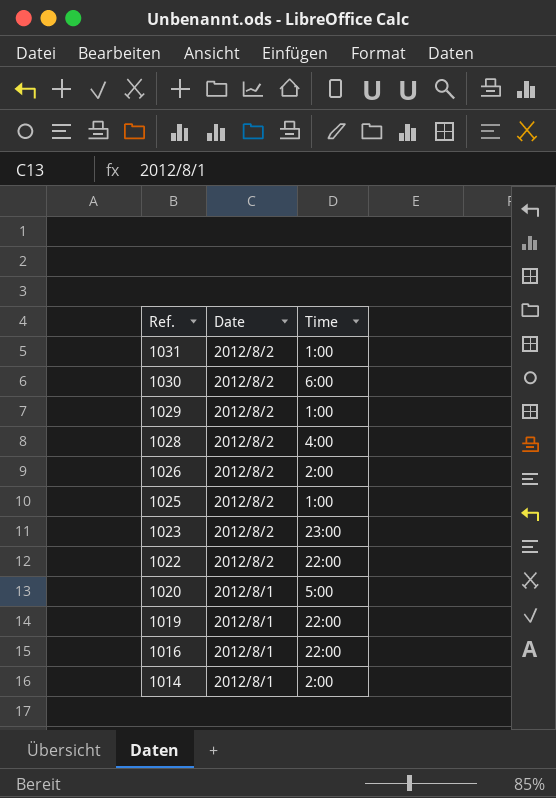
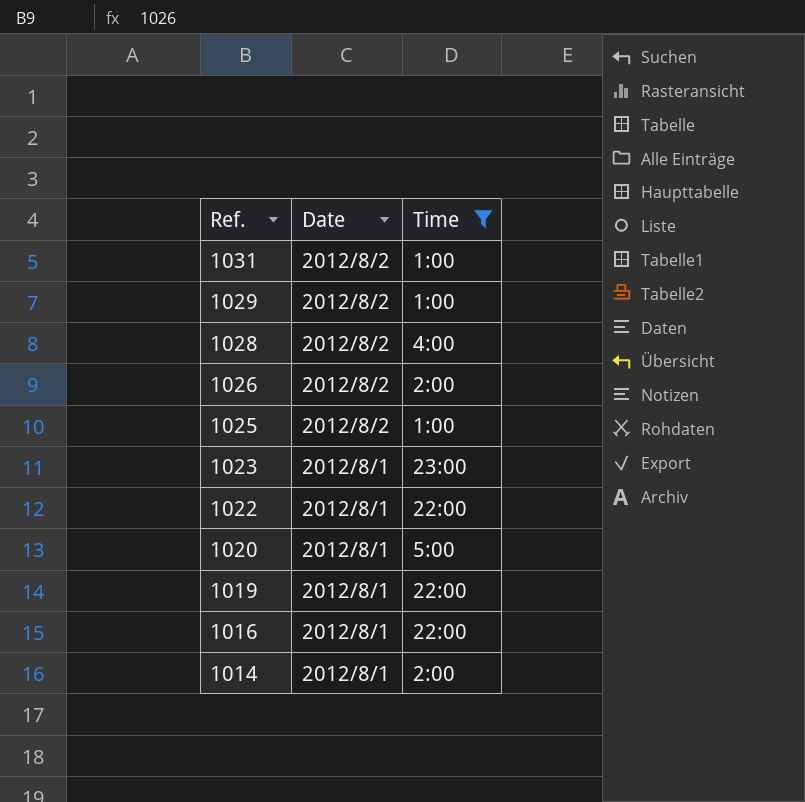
filter: none -> Time != 6:00
1023 | Date: 2012/8/2 -> 2012/8/1
1022 | Date: 2012/8/2 -> 2012/8/1

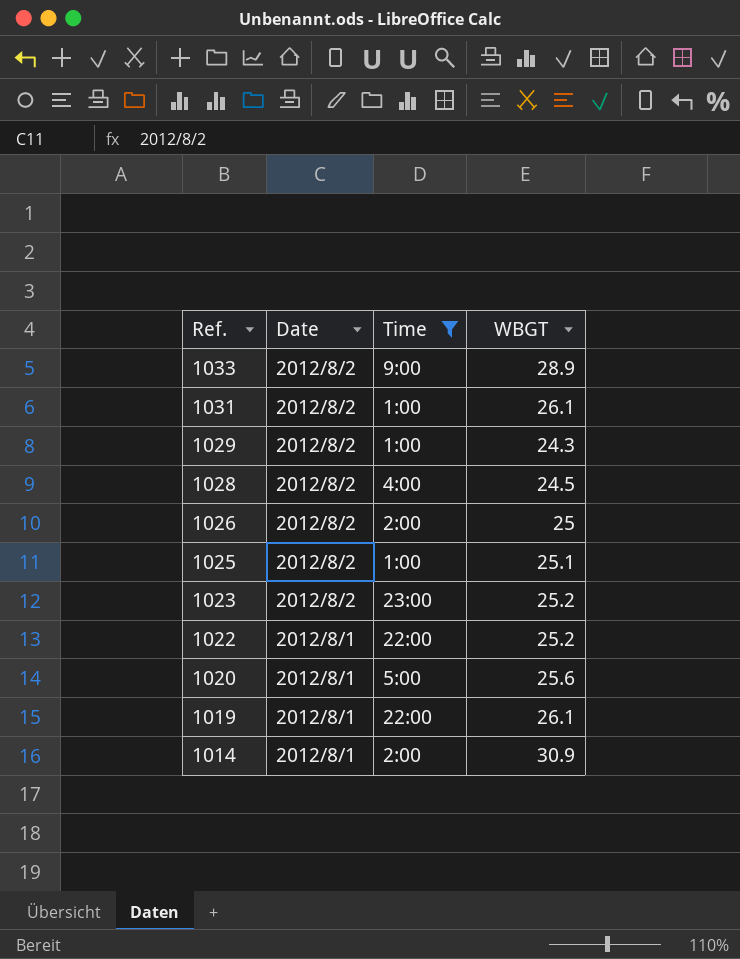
column WBGT | position: none -> 4
row 1016: 2012/8/1 | 22:00 -> none
row 1033: none -> 2012/8/2 | 9:00 | 28.9
1023 | Date: 2012/8/1 -> 2012/8/2

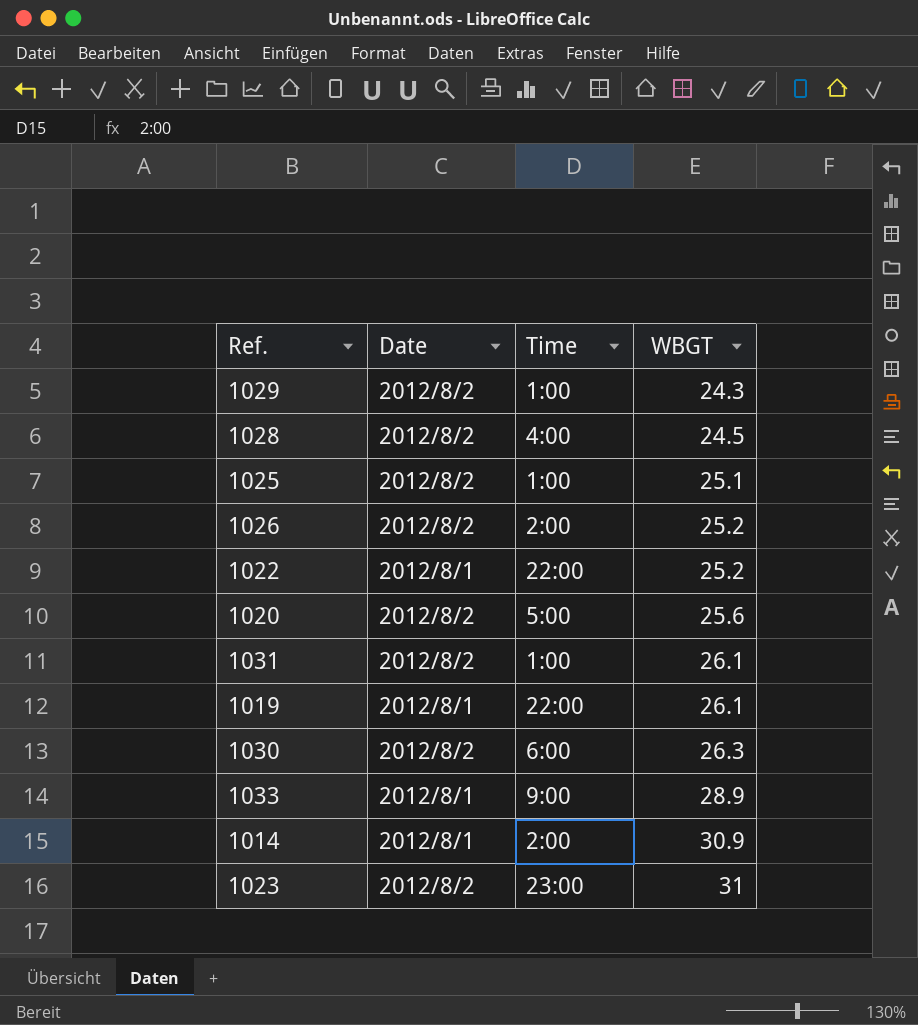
filter: Time != 6:00 -> none
row order: Ref. descending -> WBGT ascending
1026 | WBGT: 25 -> 25.2
1020 | Date: 2012/8/1 -> 2012/8/2
1033 | Date: 2012/8/2 -> 2012/8/1
1023 | WBGT: 25.2 -> 31

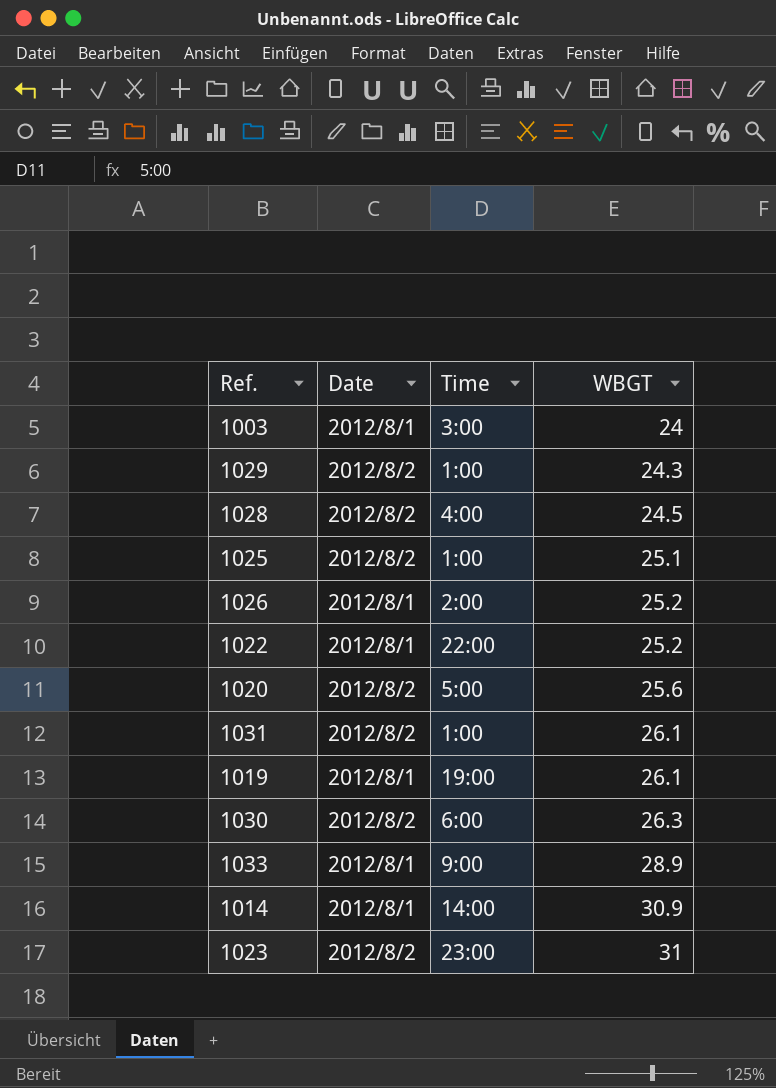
row 1003: none -> 2012/8/1 | 3:00 | 24
1026 | Date: 2012/8/2 -> 2012/8/1
1019 | Time: 22:00 -> 19:00
1014 | Time: 2:00 -> 14:00

